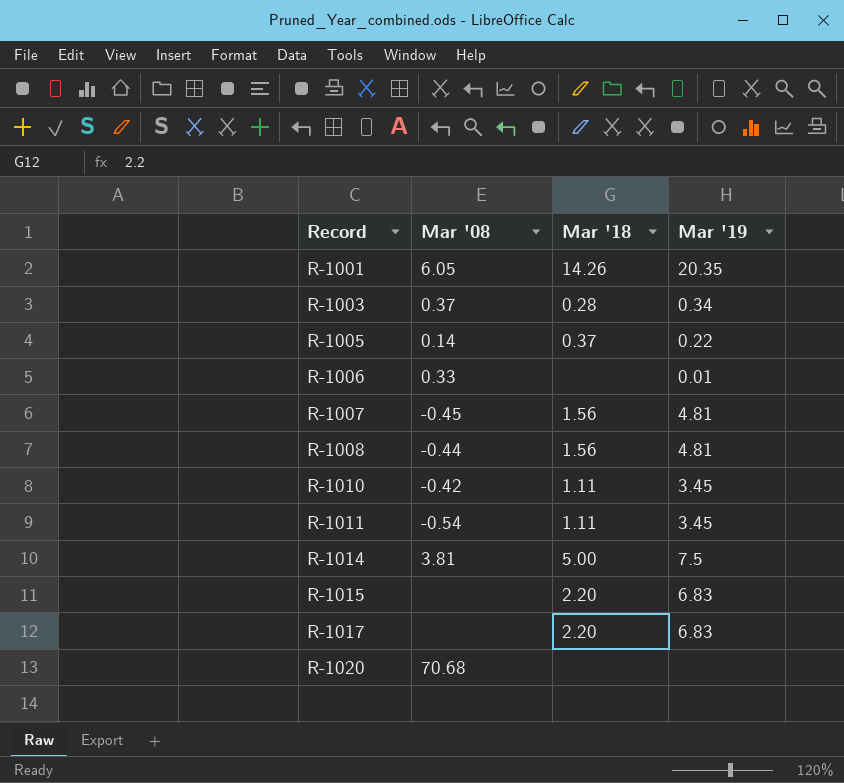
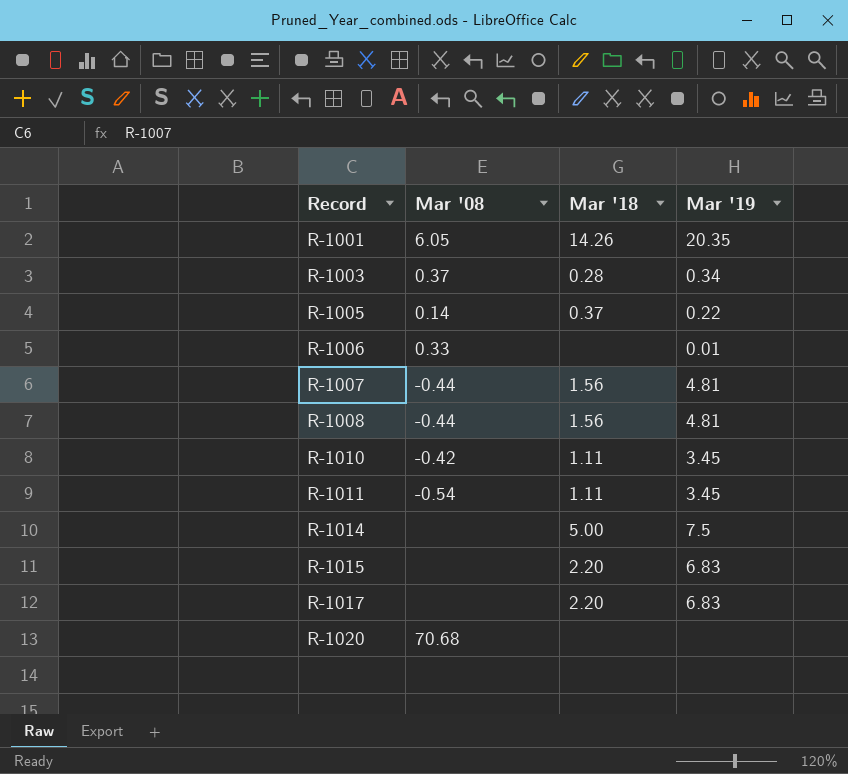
R-1007 | Mar '08: -0.45 -> -0.44
R-1014 | Mar '08: 3.81 -> none

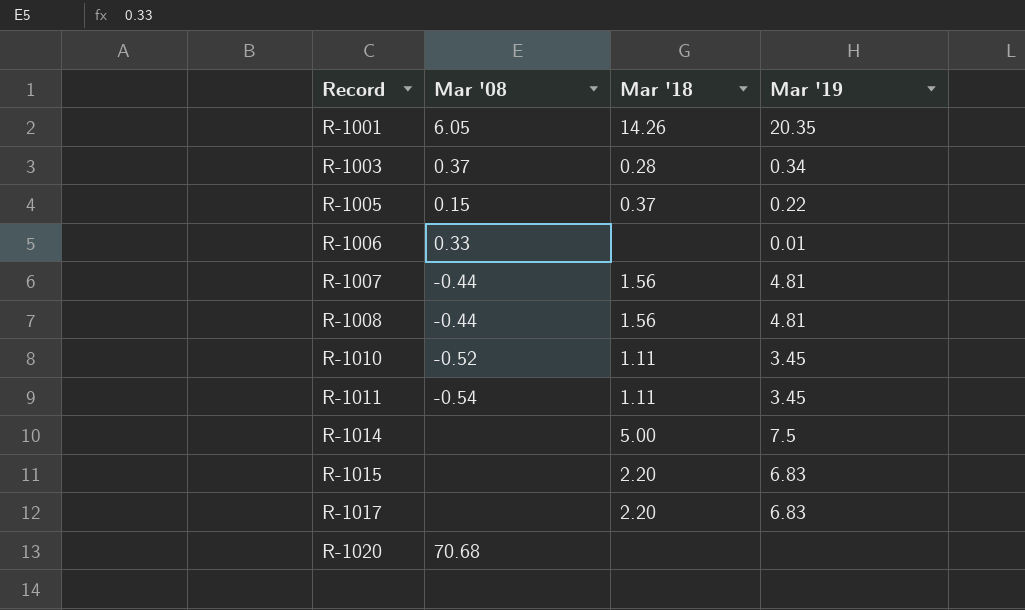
R-1005 | Mar '08: 0.14 -> 0.15
R-1010 | Mar '08: -0.42 -> -0.52

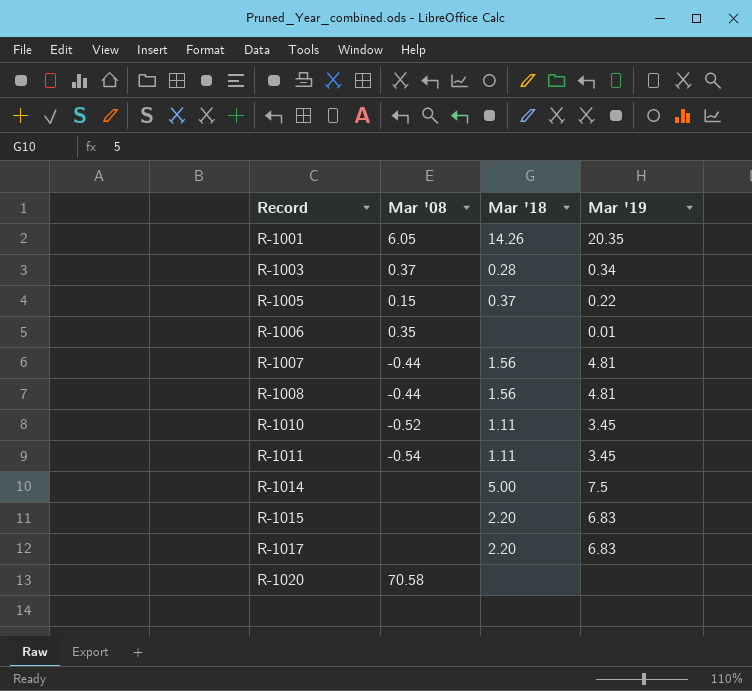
R-1006 | Mar '08: 0.33 -> 0.35
R-1020 | Mar '08: 70.68 -> 70.58

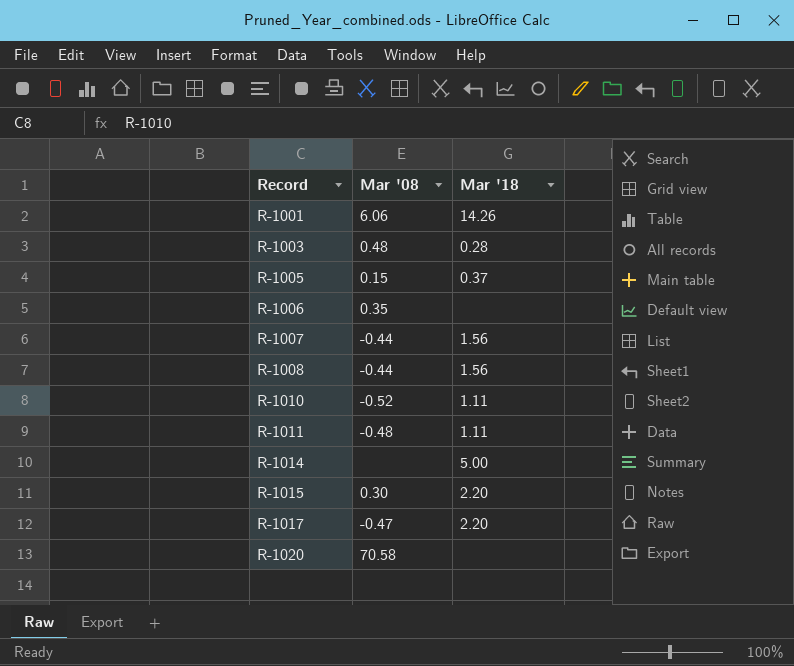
column Mar '19 | position: 4 -> none
R-1001 | Mar '08: 6.05 -> 6.06
R-1003 | Mar '08: 0.37 -> 0.48
R-1011 | Mar '08: -0.54 -> -0.48
R-1015 | Mar '08: none -> 0.30
R-1017 | Mar '08: none -> -0.47

